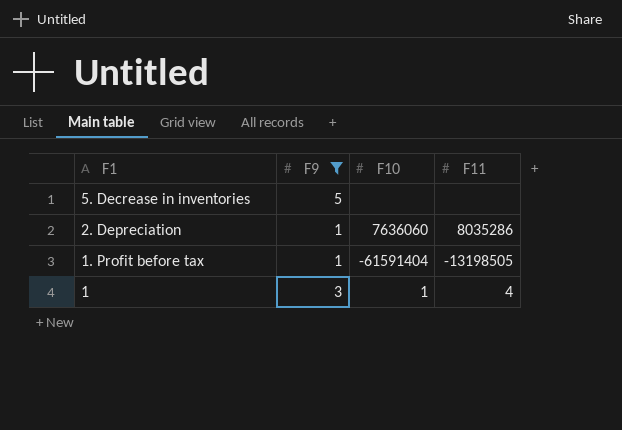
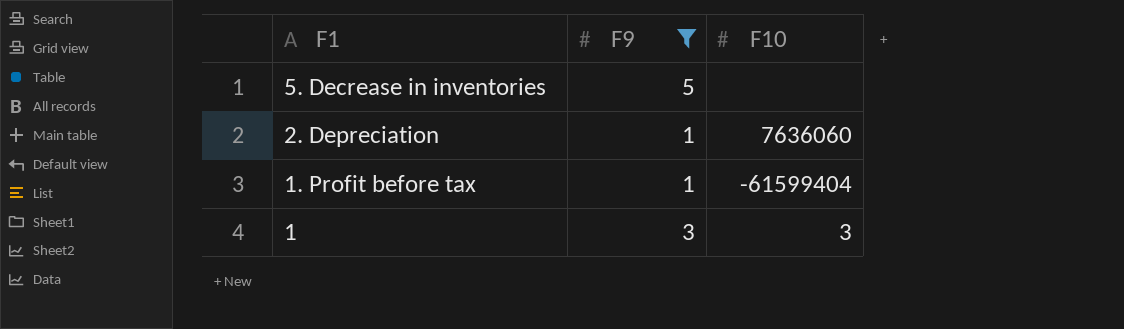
column F11 | position: 4 -> none
1. Profit before tax | F10: -61591404 -> -61599404
1 | F10: 1 -> 3

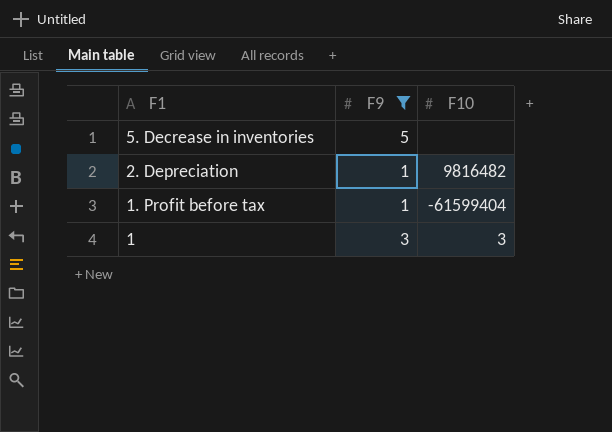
2. Depreciation | F10: 7636060 -> 9816482

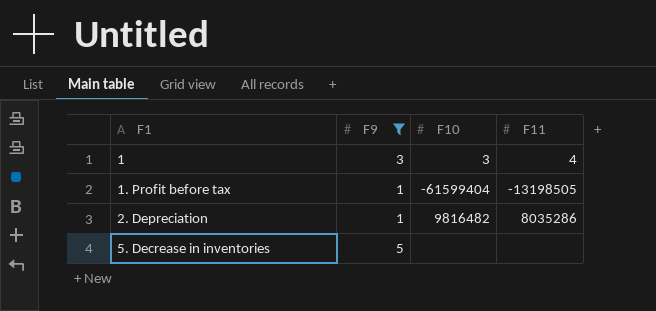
row order: F1 descending -> F1 ascending
column F11 | position: none -> 4

